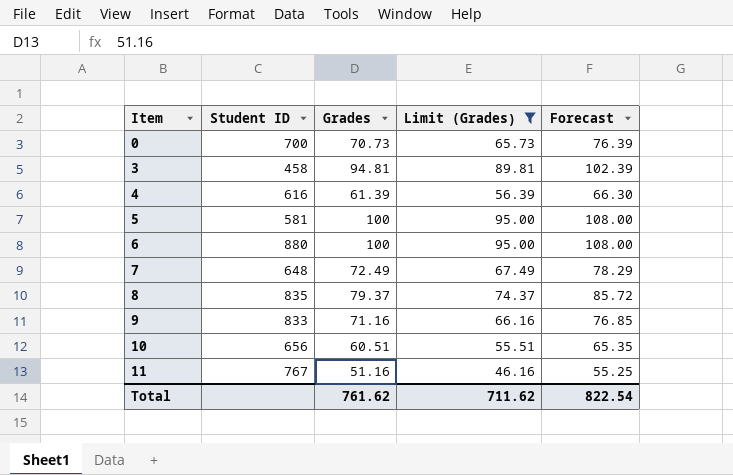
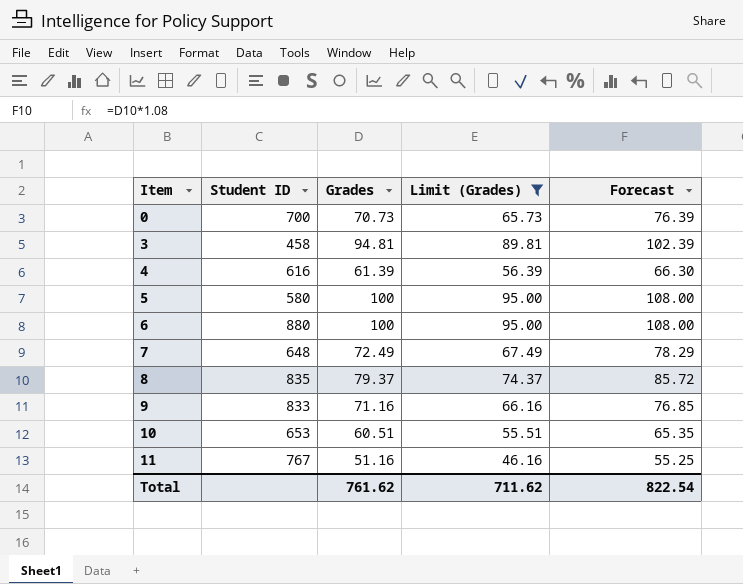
5 | Student ID: 581 -> 580
10 | Student ID: 656 -> 653

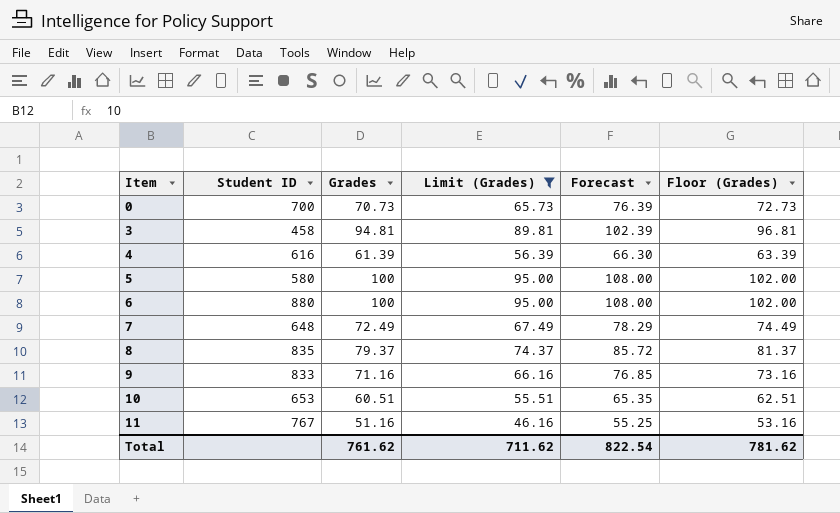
column Floor (Grades) | formula: none -> [Grades] + 2

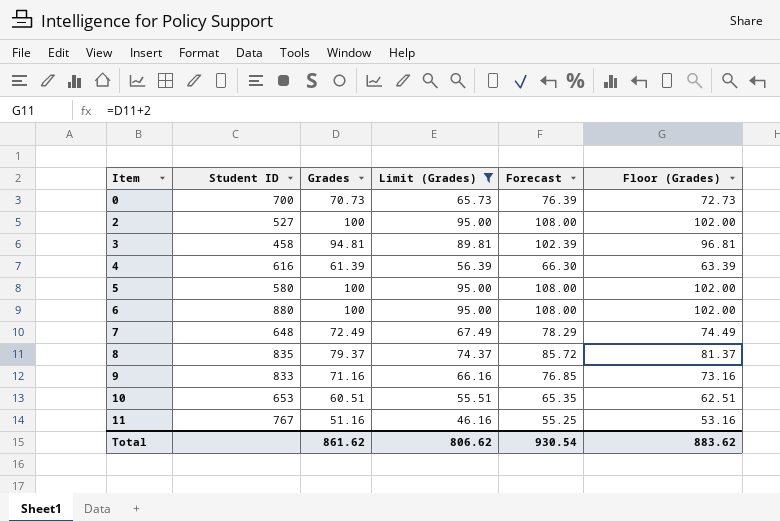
row 2: none -> 527 | 100 | 95.00 | 108.00 | 102.00
Total | Grades: 761.62 -> 861.62
Total | Limit (Grades): 711.62 -> 806.62
Total | Forecast: 822.54 -> 930.54
Total | Floor (Grades): 781.62 -> 883.62

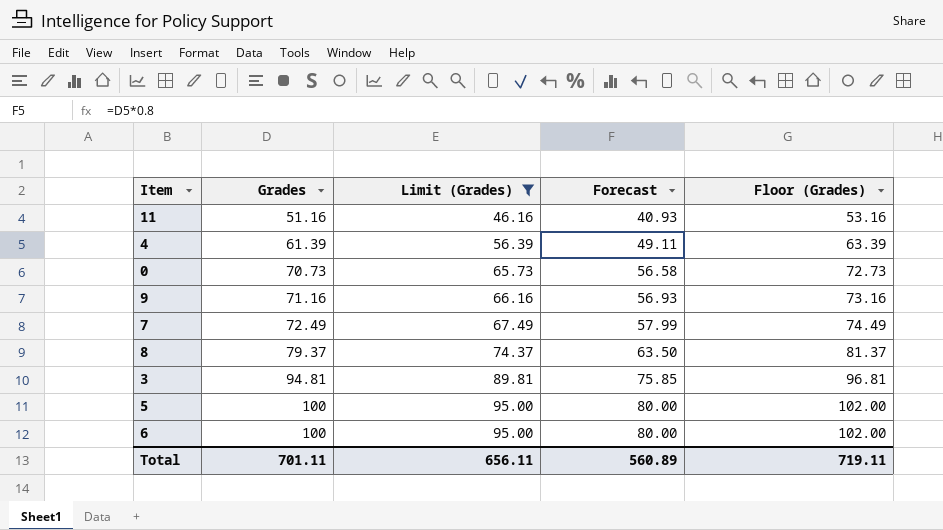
row order: Item ascending -> Grades ascending
column Student ID | position: 2 -> none
column Forecast | formula: [Grades] * 1.08 -> [Grades] * 0.8
row 2: 527 | 100 | 95.00 | 108.00 | 102.00 -> none
row 10: 653 | 60.51 | 55.51 | 65.35 | 62.51 -> none
Total | Grades: 861.62 -> 701.11
Total | Limit (Grades): 806.62 -> 656.11
Total | Forecast: 930.54 -> 560.89
Total | Floor (Grades): 883.62 -> 719.11

